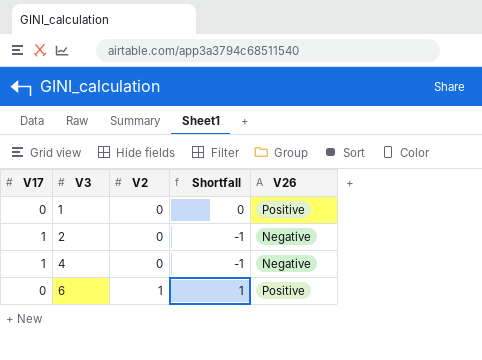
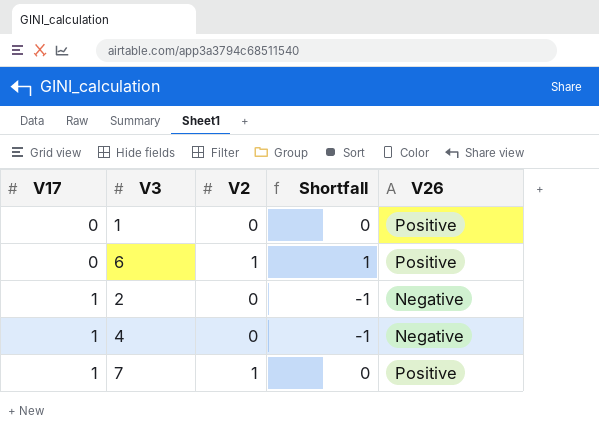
row order: V3 ascending -> V17 ascending
row 7: none -> 1 | 1 | 0 | Positive

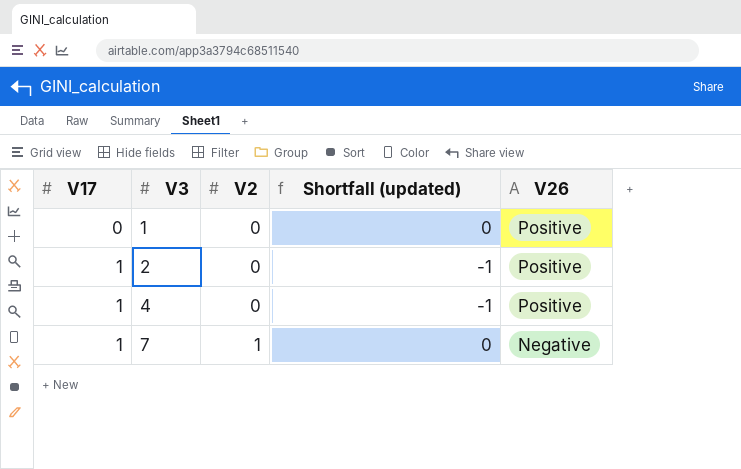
column name: Shortfall -> Shortfall (updated)
row 6: 0 | 1 | 1 | Positive -> none
2 | V26: Negative -> Positive
4 | V26: Negative -> Positive
7 | V26: Positive -> Negative

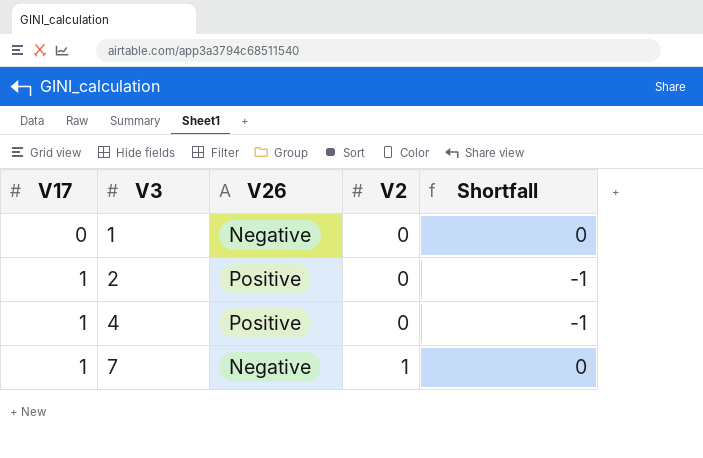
column V26 | position: 5 -> 3
column name: Shortfall (updated) -> Shortfall
1 | V26: Positive -> Negative

